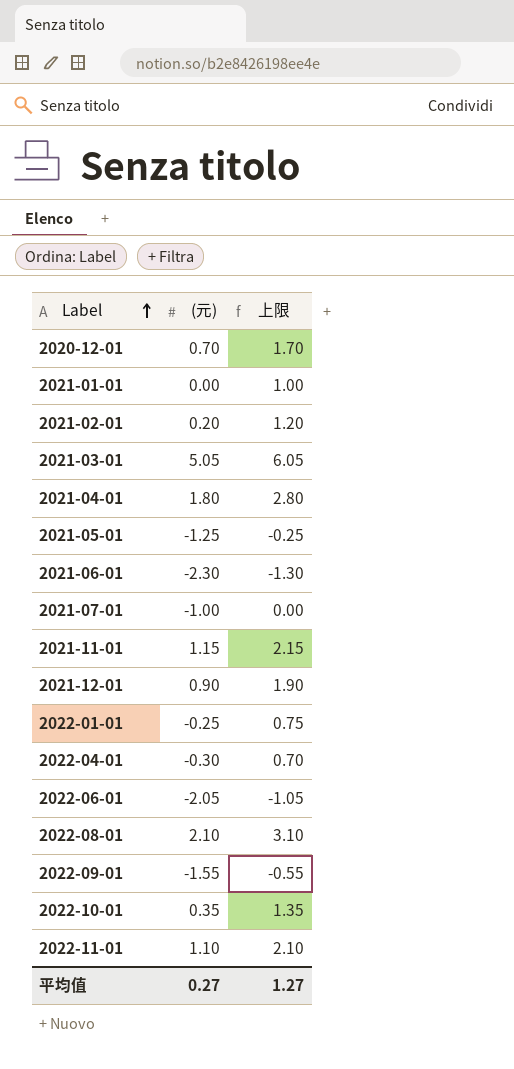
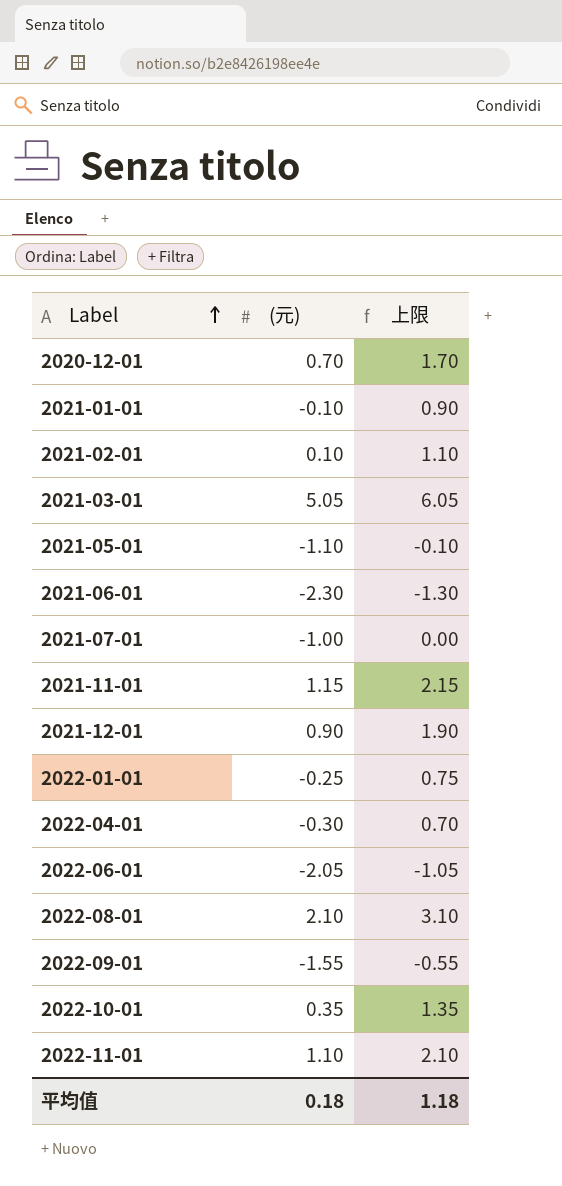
row 2021-04-01: 1.80 | 2.80 -> none
2021-01-01 | (元): 0.00 -> -0.10
2021-01-01 | 上限: 1.00 -> 0.90
2021-02-01 | (元): 0.20 -> 0.10
2021-02-01 | 上限: 1.20 -> 1.10
2021-05-01 | (元): -1.25 -> -1.10
2021-05-01 | 上限: -0.25 -> -0.10
平均值 | (元): 0.27 -> 0.18
平均值 | 上限: 1.27 -> 1.18

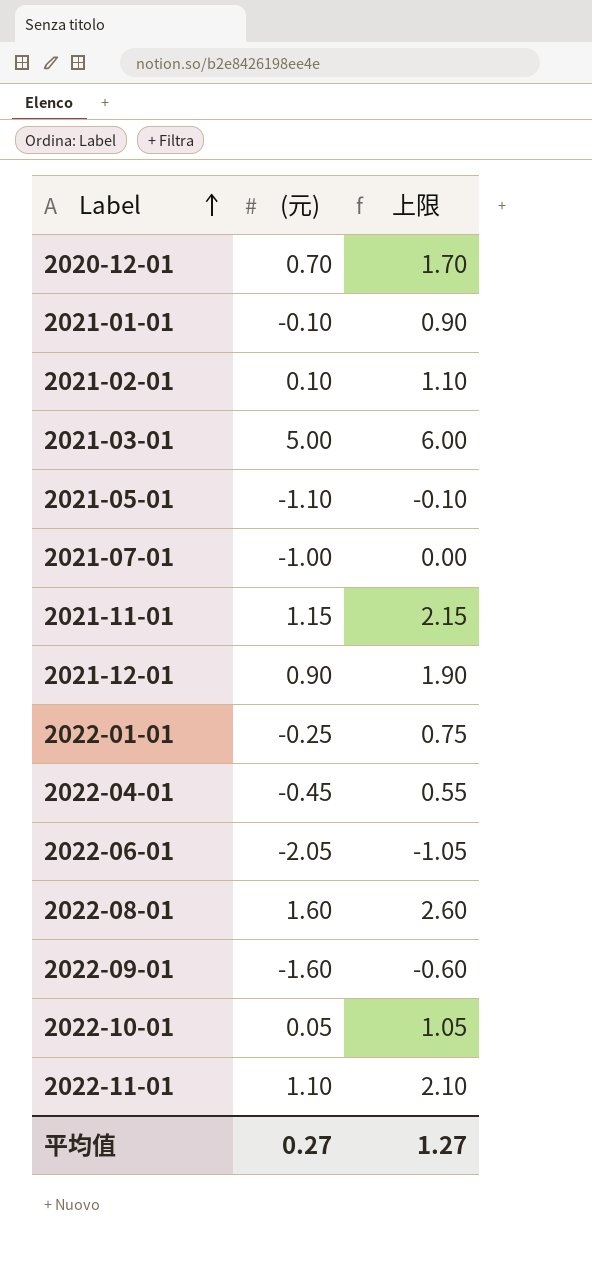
row 2021-06-01: -2.30 | -1.30 -> none
2021-03-01 | (元): 5.05 -> 5.00
2021-03-01 | 上限: 6.05 -> 6.00
2022-04-01 | (元): -0.30 -> -0.45
2022-04-01 | 上限: 0.70 -> 0.55
2022-08-01 | (元): 2.10 -> 1.60
2022-08-01 | 上限: 3.10 -> 2.60
2022-09-01 | (元): -1.55 -> -1.60
2022-09-01 | 上限: -0.55 -> -0.60
2022-10-01 | (元): 0.35 -> 0.05
2022-10-01 | 上限: 1.35 -> 1.05
平均值 | (元): 0.18 -> 0.27
平均值 | 上限: 1.18 -> 1.27

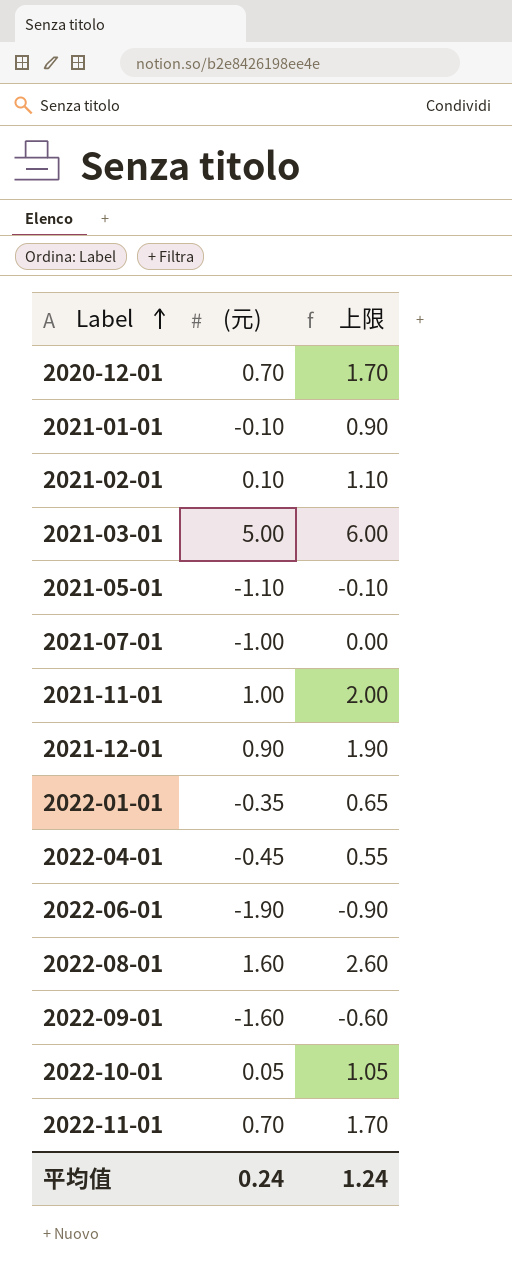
2021-11-01 | (元): 1.15 -> 1.00
2021-11-01 | 上限: 2.15 -> 2.00
2022-01-01 | (元): -0.25 -> -0.35
2022-01-01 | 上限: 0.75 -> 0.65
2022-06-01 | (元): -2.05 -> -1.90
2022-06-01 | 上限: -1.05 -> -0.90
2022-11-01 | (元): 1.10 -> 0.70
2022-11-01 | 上限: 2.10 -> 1.70
平均值 | (元): 0.27 -> 0.24
平均值 | 上限: 1.27 -> 1.24

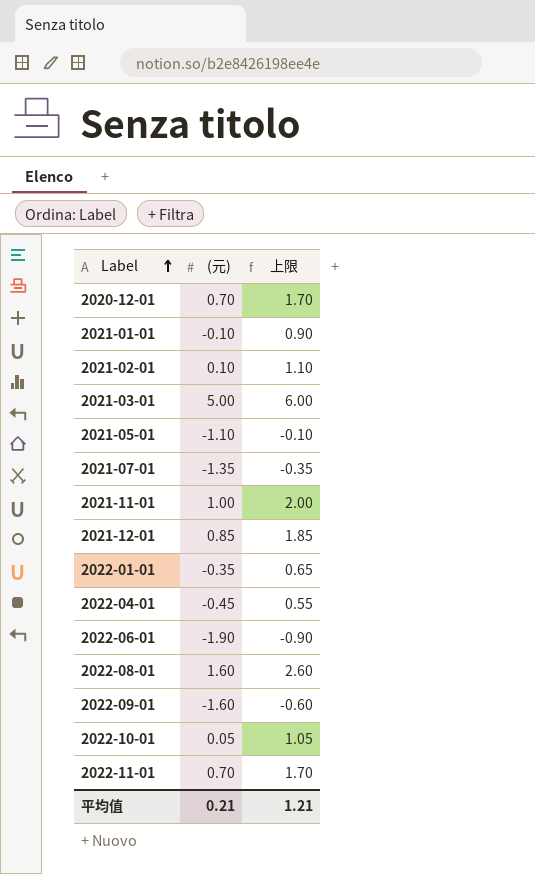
2021-07-01 | (元): -1.00 -> -1.35
2021-07-01 | 上限: 0.00 -> -0.35
2021-12-01 | (元): 0.90 -> 0.85
2021-12-01 | 上限: 1.90 -> 1.85
平均值 | (元): 0.24 -> 0.21
平均值 | 上限: 1.24 -> 1.21

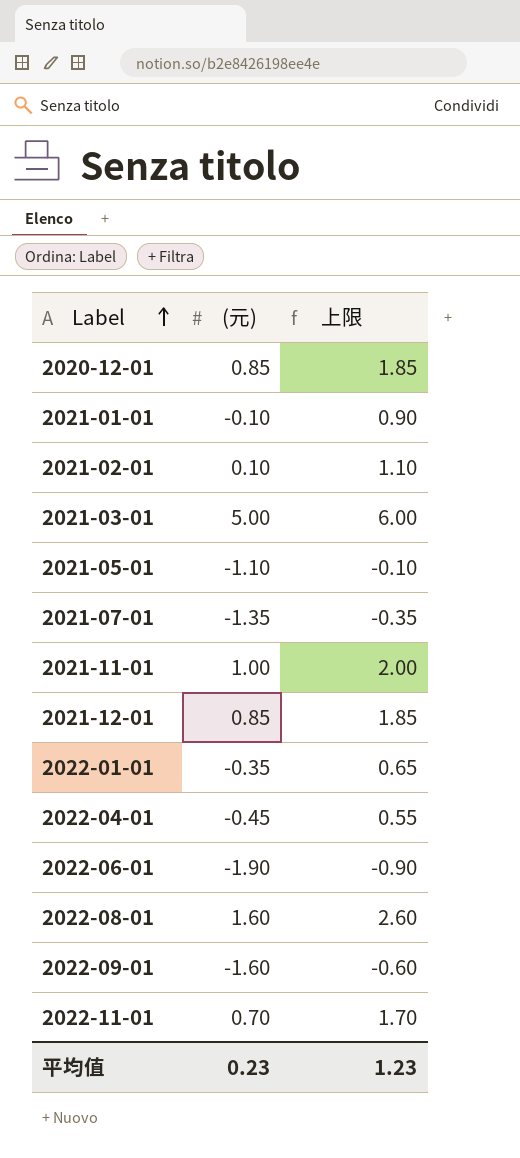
row 2022-10-01: 0.05 | 1.05 -> none
2020-12-01 | (元): 0.70 -> 0.85
2020-12-01 | 上限: 1.70 -> 1.85
平均值 | (元): 0.21 -> 0.23
平均值 | 上限: 1.21 -> 1.23

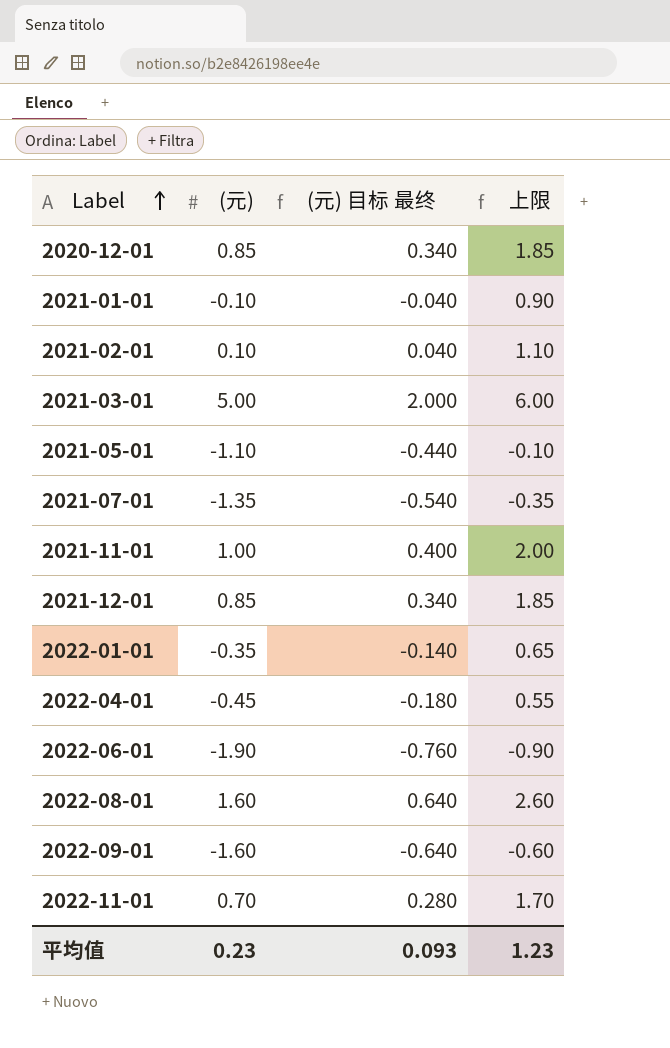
column (元) 目标 最终 | formula: none -> [(元)] * 0.4

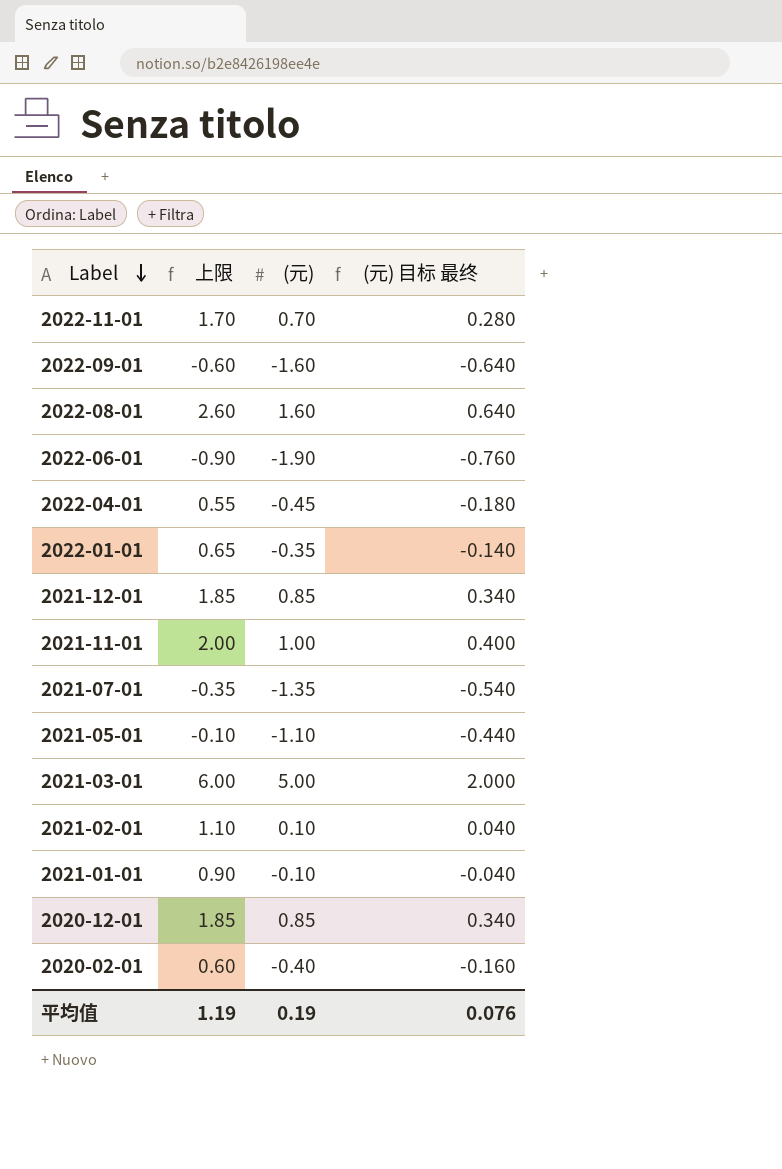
row order: Label ascending -> Label descending
column 上限 | position: 4 -> 2
row 2020-02-01: none -> 0.60 | -0.40 | -0.160
平均值 | 上限: 1.23 -> 1.19
平均值 | (元): 0.23 -> 0.19
平均值 | (元) 目标 最终: 0.093 -> 0.076

